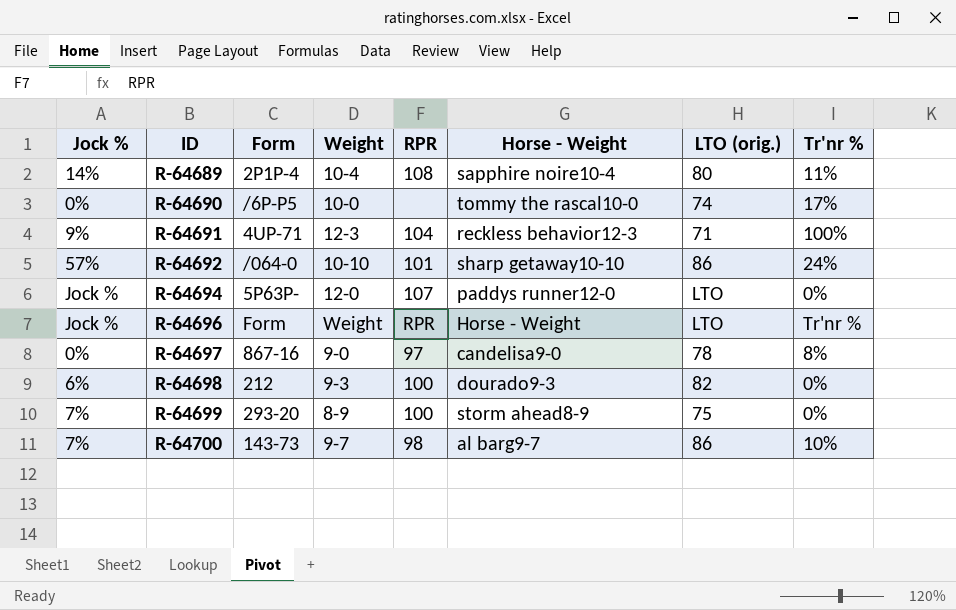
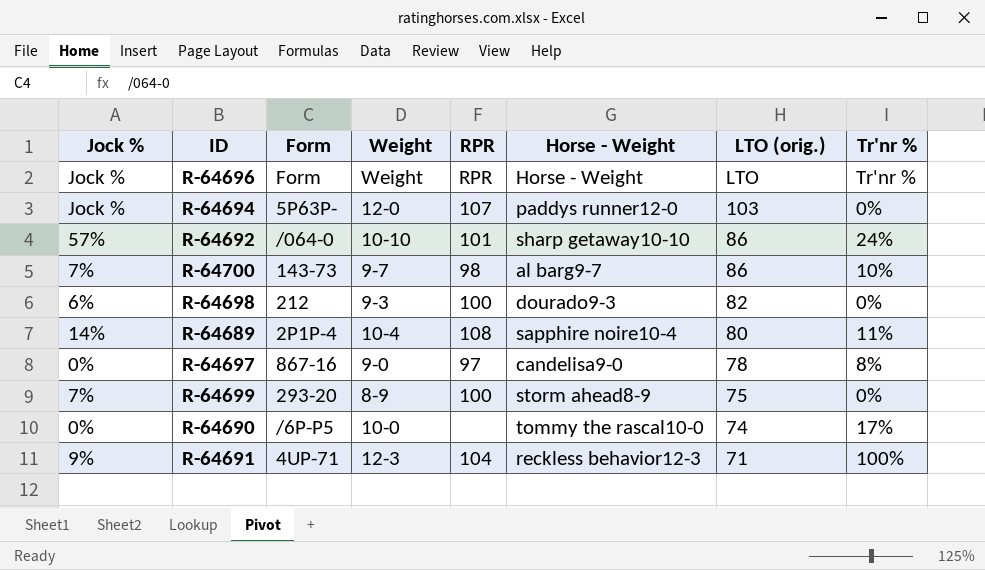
row order: ID ascending -> LTO (orig.) descending
R-64694 | LTO (orig.): LTO -> 103

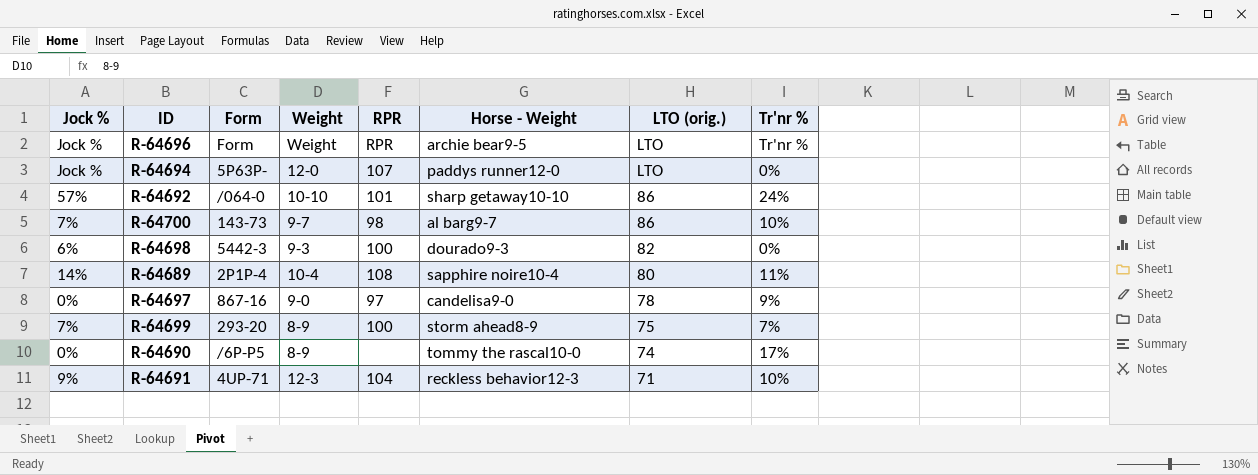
R-64696 | Horse - Weight: Horse - Weight -> archie bear9-5
R-64694 | LTO (orig.): 103 -> LTO
R-64698 | Form: 212 -> 5442-3
R-64697 | Tr'nr %: 8% -> 9%
R-64699 | Tr'nr %: 0% -> 7%
R-64690 | Weight: 10-0 -> 8-9
R-64691 | Tr'nr %: 100% -> 10%

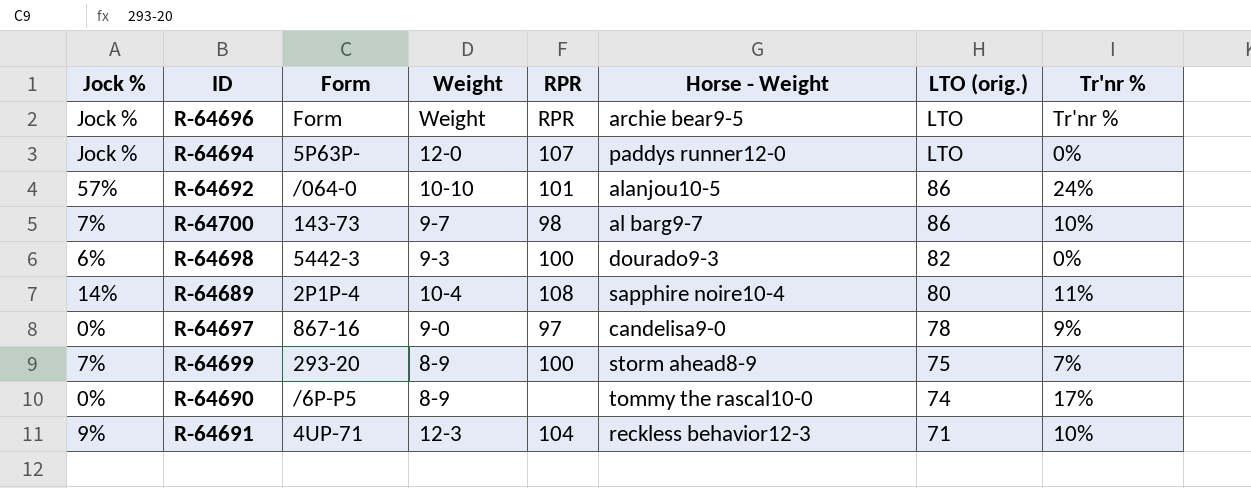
R-64692 | Horse - Weight: sharp getaway10-10 -> alanjou10-5

